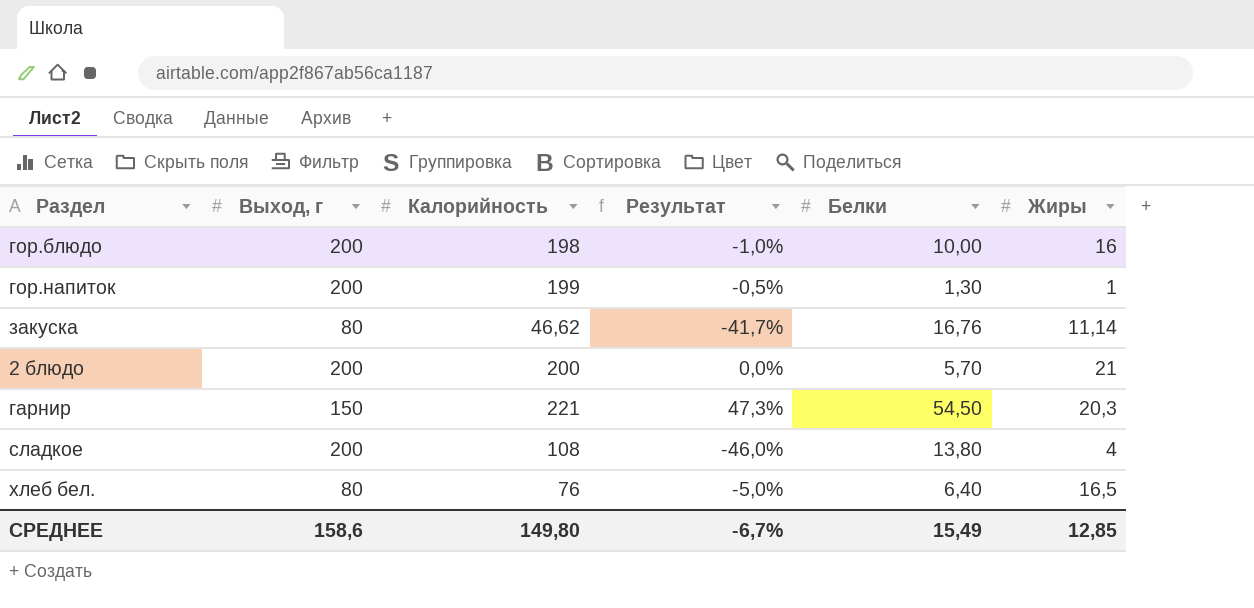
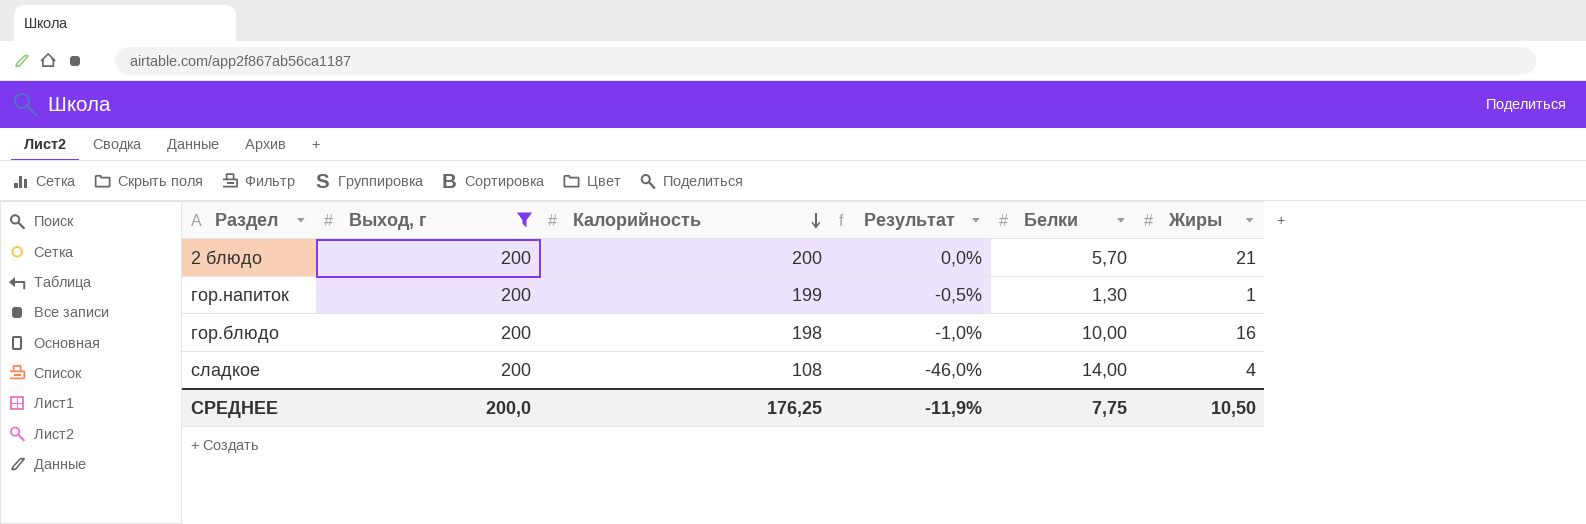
filter: none -> Выход, г = 200
row order: none -> Калорийность descending
сладкое | Белки: 13,80 -> 14,00
СРЕДНЕЕ | Выход, г: 158,6 -> 200,0
СРЕДНЕЕ | Калорийность: 149,80 -> 176,25
СРЕДНЕЕ | Результат: -6,7% -> -11,9%
СРЕДНЕЕ | Белки: 15,49 -> 7,75
СРЕДНЕЕ | Жиры: 12,85 -> 10,50

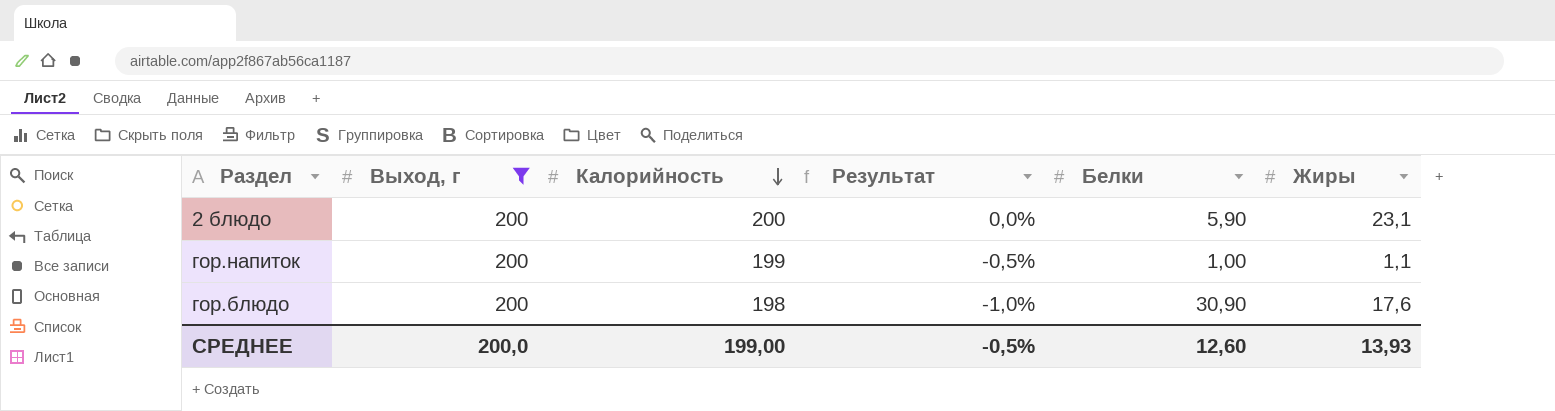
row сладкое: 200 | 108 | -46,0% | 14,00 | 4 -> none
2 блюдо | Белки: 5,70 -> 5,90
2 блюдо | Жиры: 21 -> 23,1
гор.напиток | Белки: 1,30 -> 1,00
гор.напиток | Жиры: 1 -> 1,1
гор.блюдо | Белки: 10,00 -> 30,90
гор.блюдо | Жиры: 16 -> 17,6
СРЕДНЕЕ | Калорийность: 176,25 -> 199,00
СРЕДНЕЕ | Результат: -11,9% -> -0,5%
СРЕДНЕЕ | Белки: 7,75 -> 12,60
СРЕДНЕЕ | Жиры: 10,50 -> 13,93

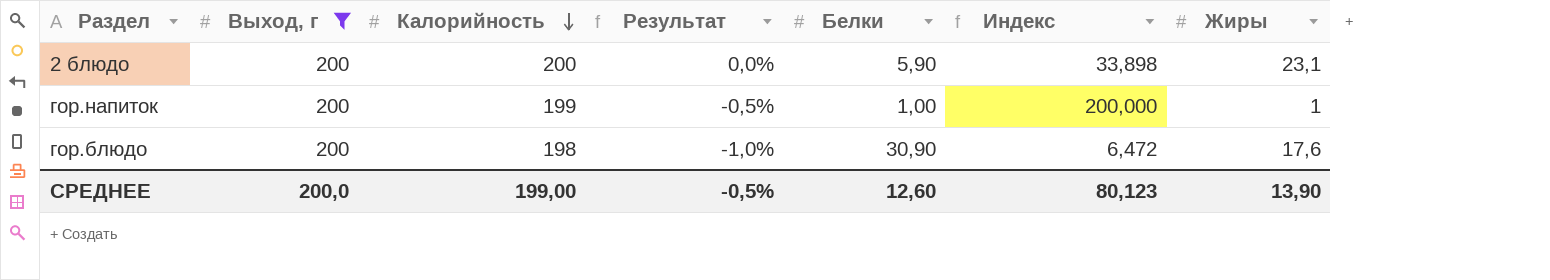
column Индекс | formula: none -> [Выход, г] / [Белки]
гор.напиток | Жиры: 1,1 -> 1
СРЕДНЕЕ | Жиры: 13,93 -> 13,90

